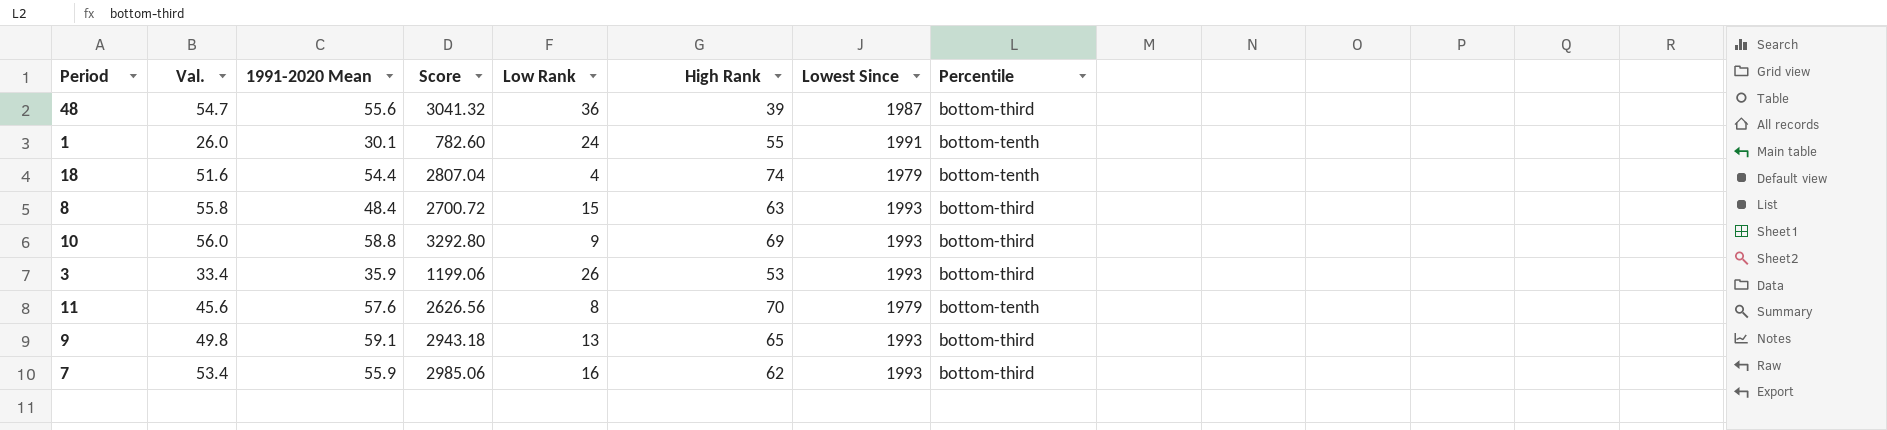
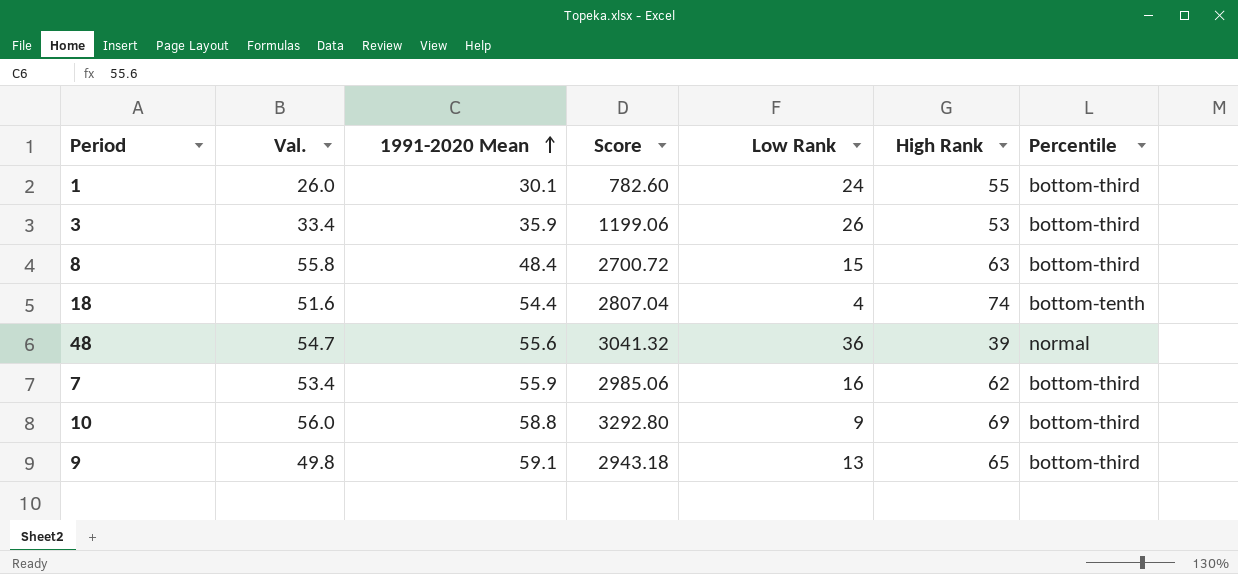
row order: none -> 1991-2020 Mean ascending
column Lowest Since | position: 7 -> none
row 11: 45.6 | 57.6 | 2626.56 | 8 | 70 | 1979 | bottom-tenth -> none
1 | Percentile: bottom-tenth -> bottom-third
48 | Percentile: bottom-third -> normal

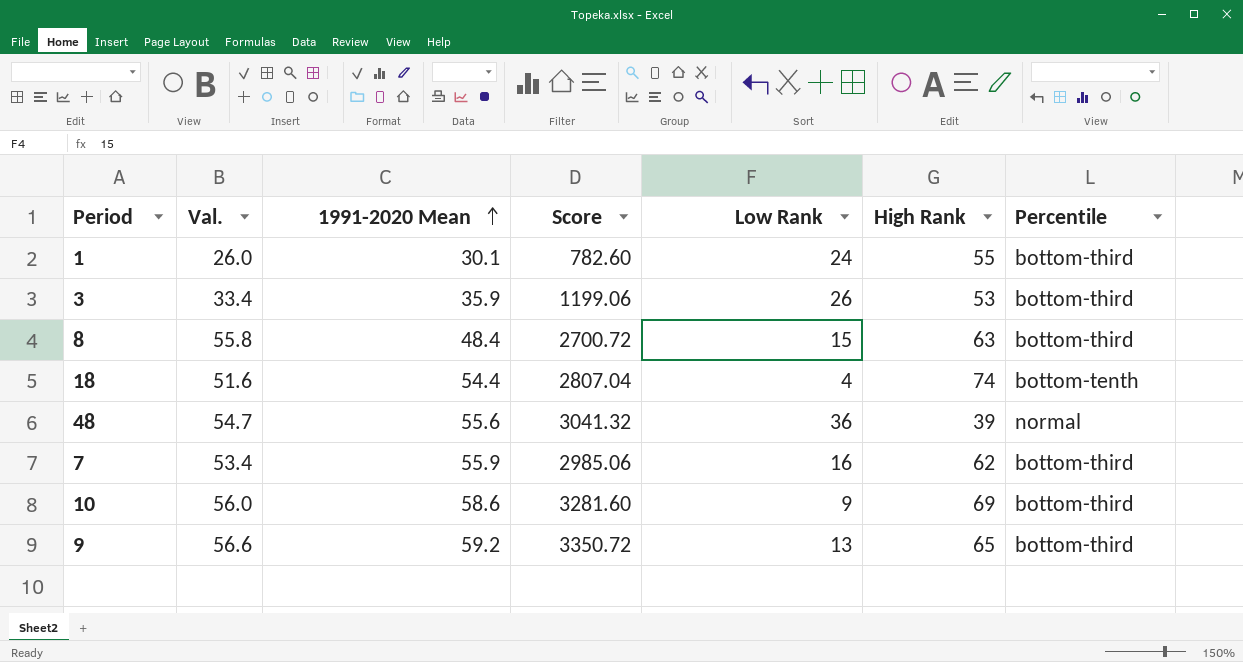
10 | 1991-2020 Mean: 58.8 -> 58.6
10 | Score: 3292.80 -> 3281.60
9 | Val.: 49.8 -> 56.6
9 | 1991-2020 Mean: 59.1 -> 59.2
9 | Score: 2943.18 -> 3350.72

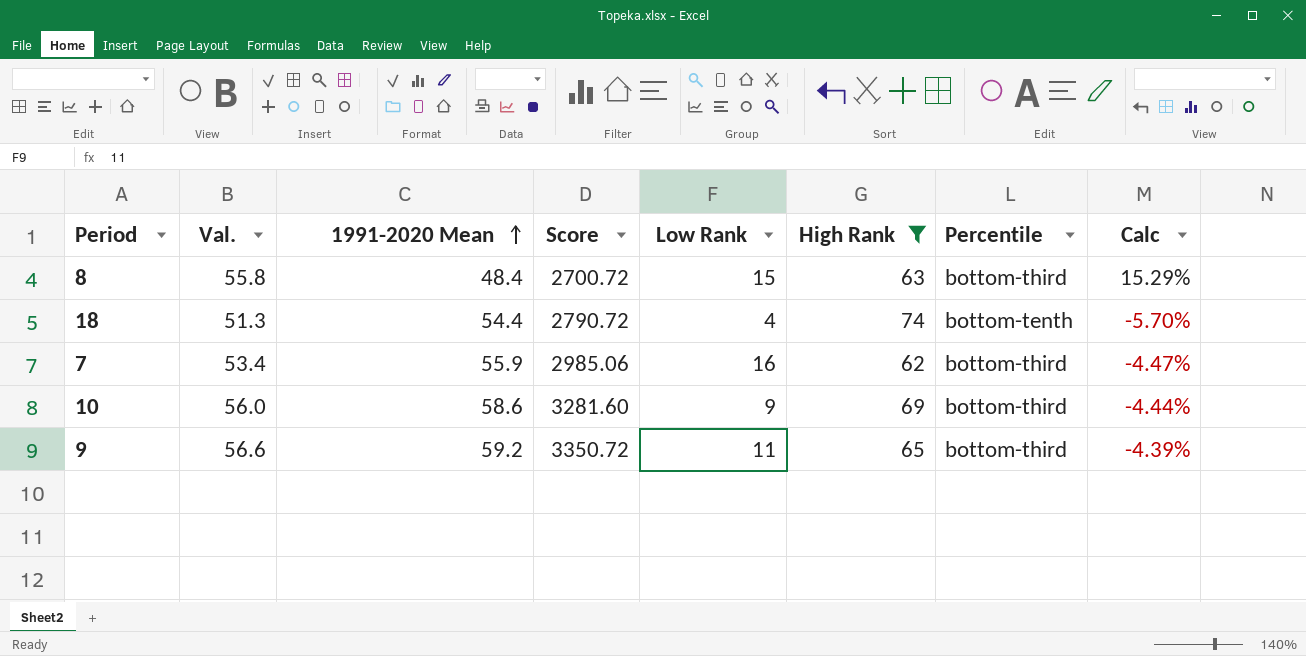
filter: none -> High Rank >= 62
column Calc | formula: none -> ([Val.] - [1991-2020 Mean]) / [1991-2020 Mean]
18 | Val.: 51.6 -> 51.3
18 | Score: 2807.04 -> 2790.72
9 | Low Rank: 13 -> 11

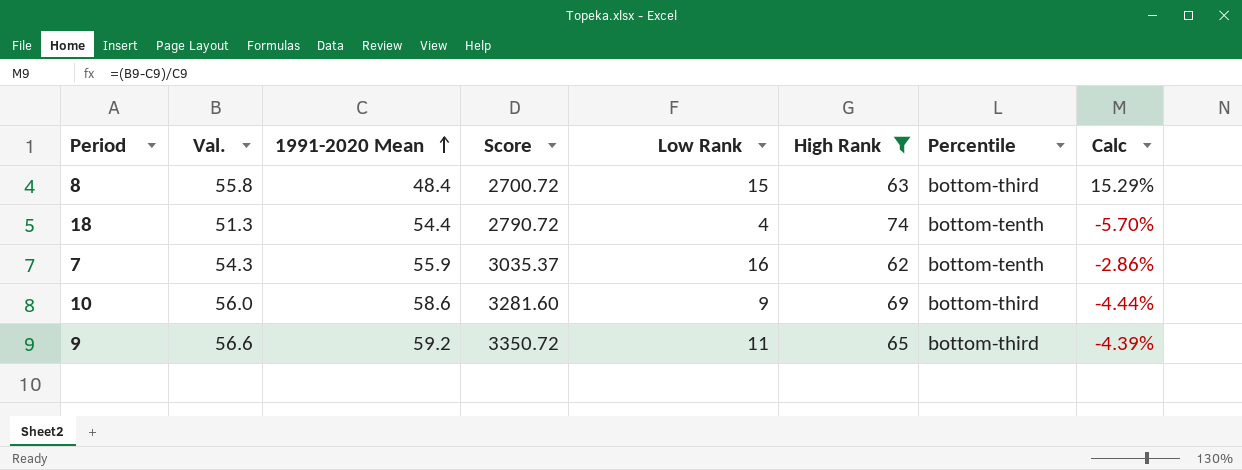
7 | Val.: 53.4 -> 54.3
7 | Score: 2985.06 -> 3035.37
7 | Percentile: bottom-third -> bottom-tenth
7 | Calc: -4.47% -> -2.86%

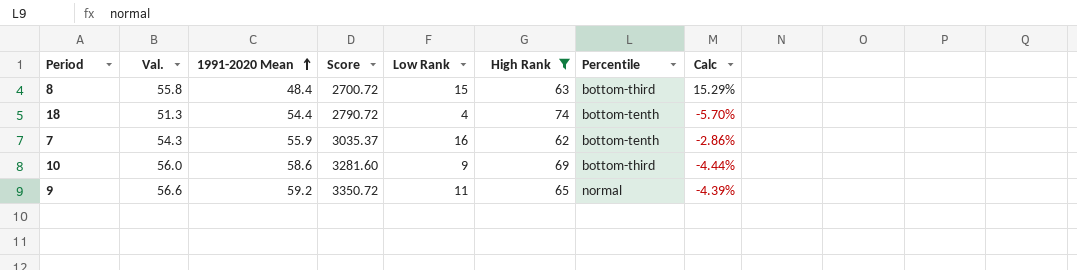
9 | Percentile: bottom-third -> normal

